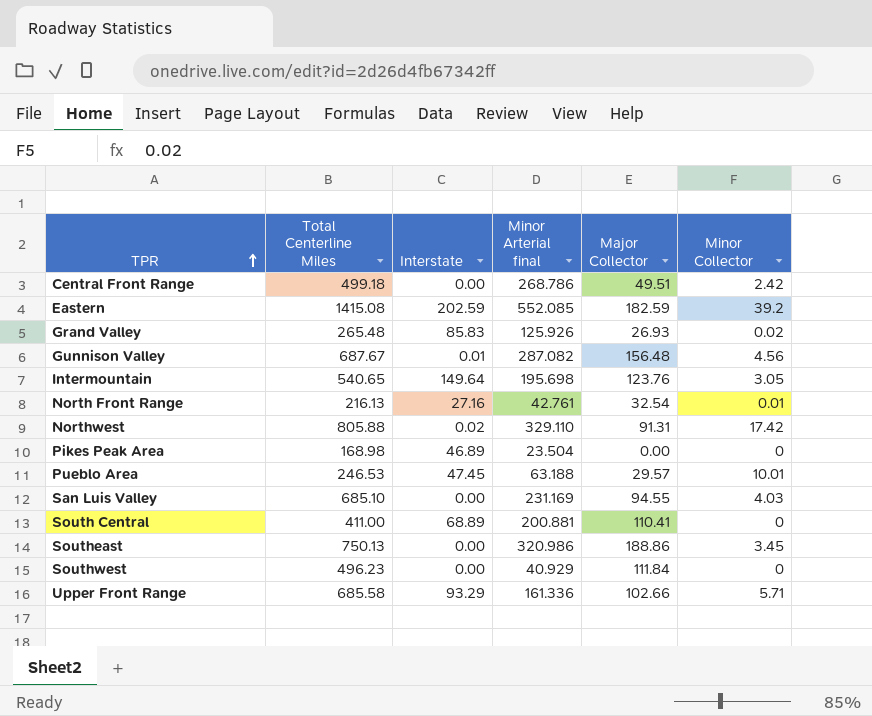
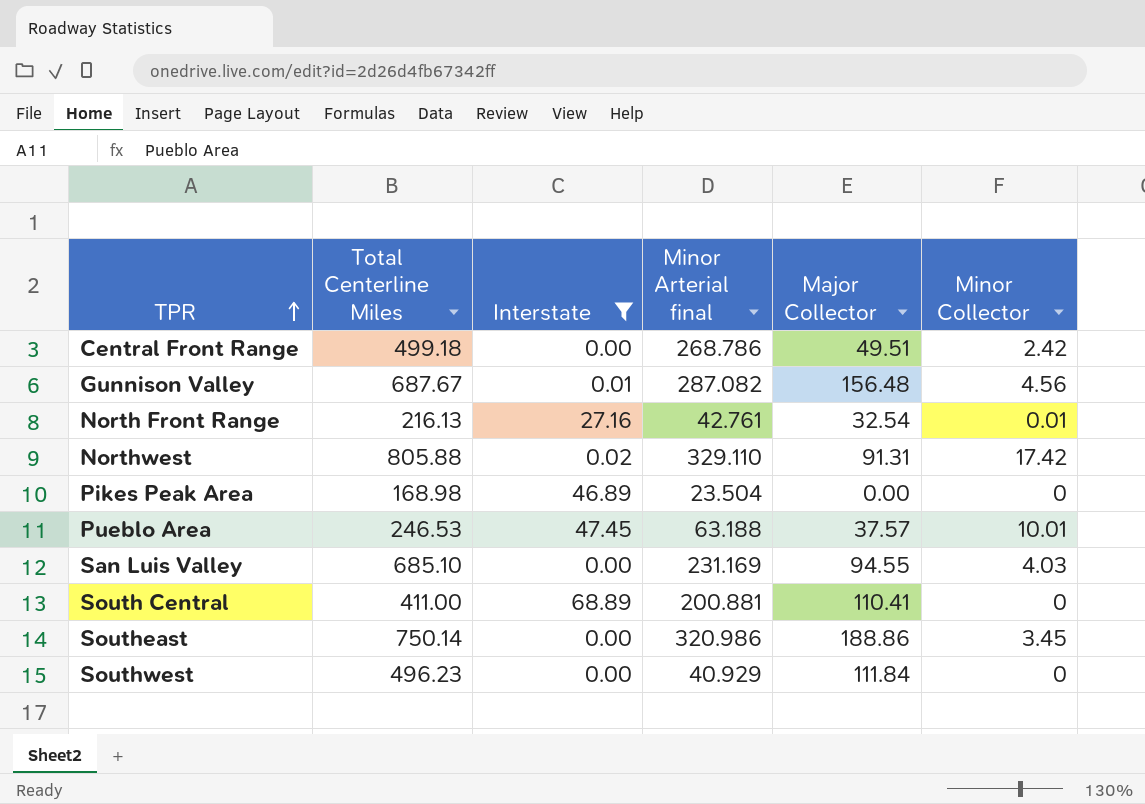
filter: none -> Interstate <= 68.89
Pueblo Area | Major Collector: 29.57 -> 37.57
Southeast | Total Centerline Miles: 750.13 -> 750.14

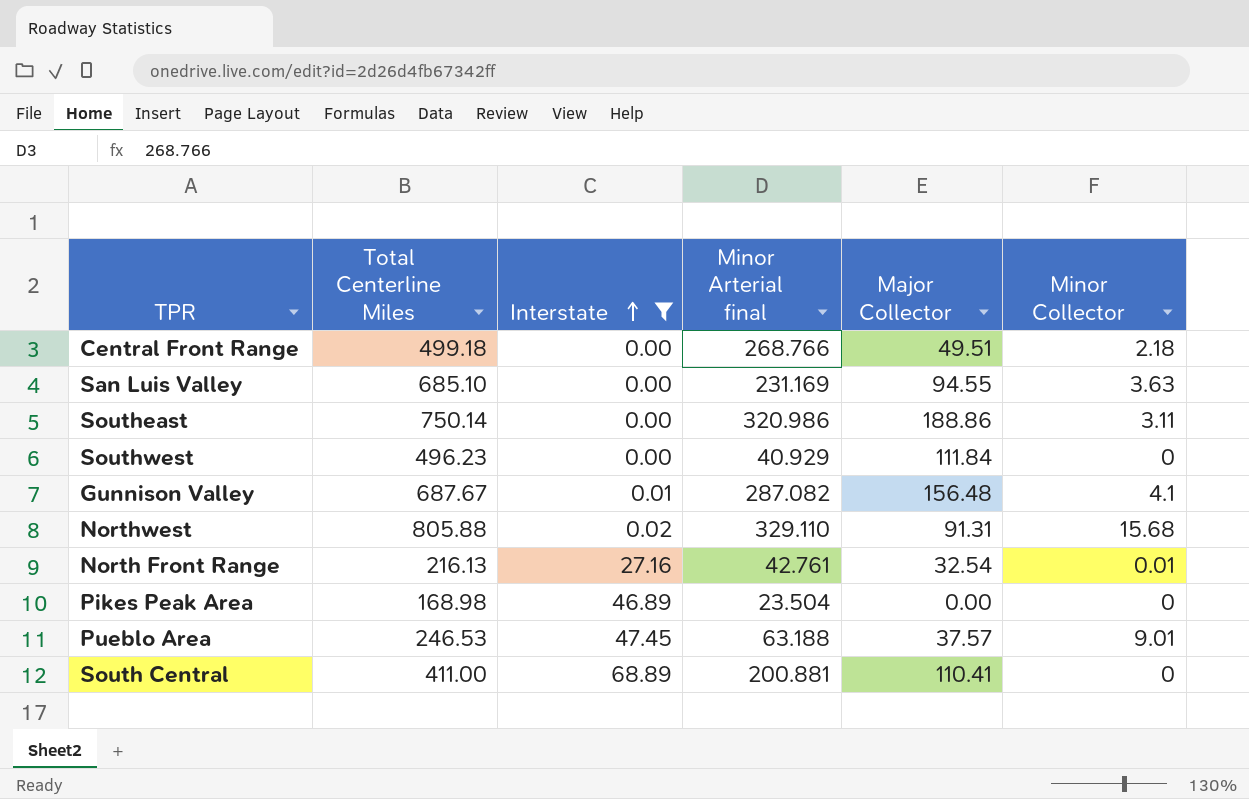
row order: TPR ascending -> Interstate ascending
Central Front Range | Minor Arterial final: 268.786 -> 268.766
Central Front Range | Minor Collector: 2.42 -> 2.18
San Luis Valley | Minor Collector: 4.03 -> 3.63
Southeast | Minor Collector: 3.45 -> 3.11
Gunnison Valley | Minor Collector: 4.56 -> 4.1
Northwest | Minor Collector: 17.42 -> 15.68
Pueblo Area | Minor Collector: 10.01 -> 9.01

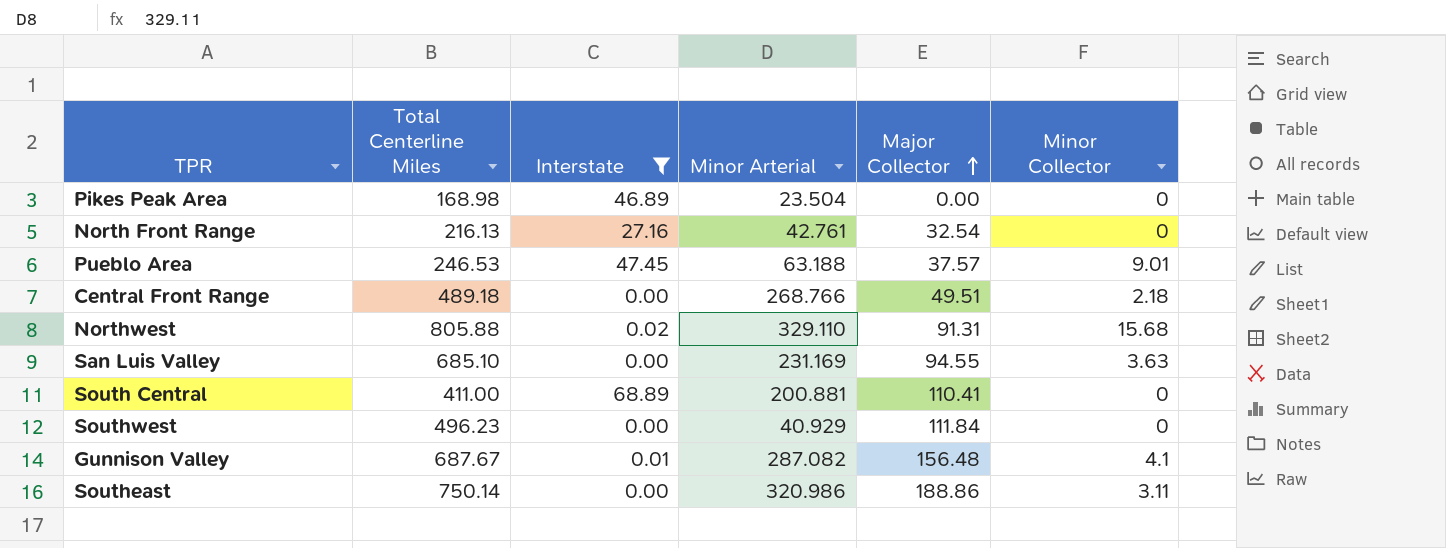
row order: Interstate ascending -> Major Collector ascending
column name: Minor Arterial final -> Minor Arterial
North Front Range | Minor Collector: 0.01 -> 0
Central Front Range | Total Centerline Miles: 499.18 -> 489.18

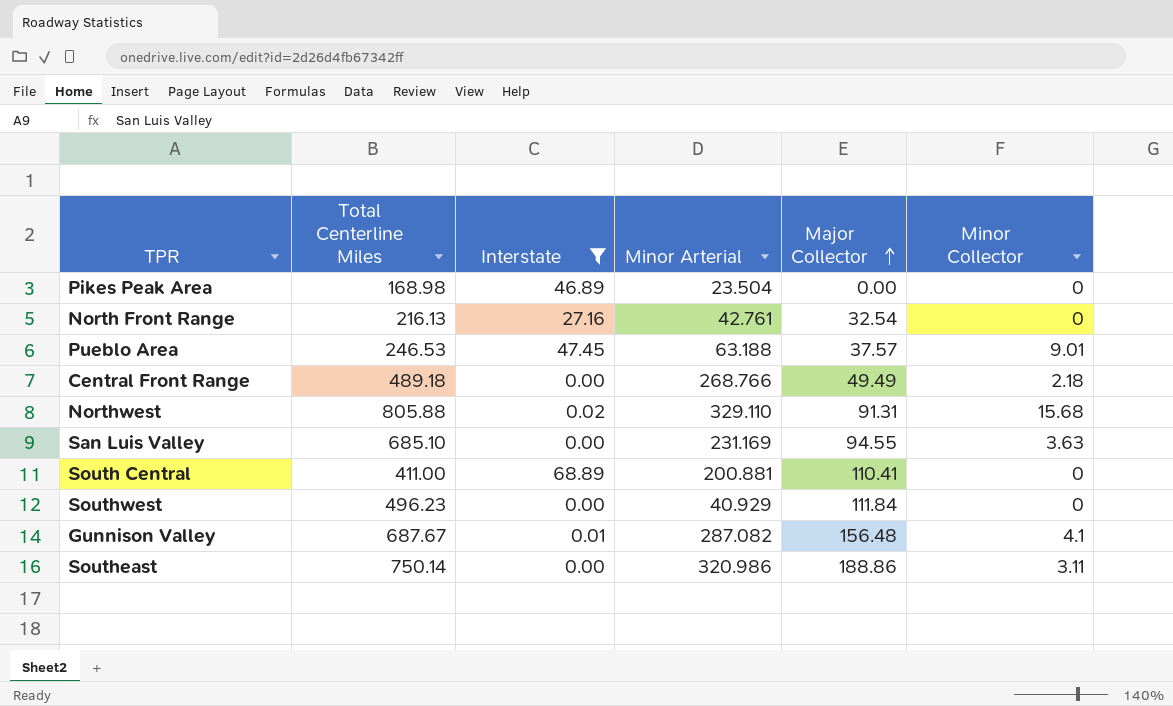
Central Front Range | Major Collector: 49.51 -> 49.49

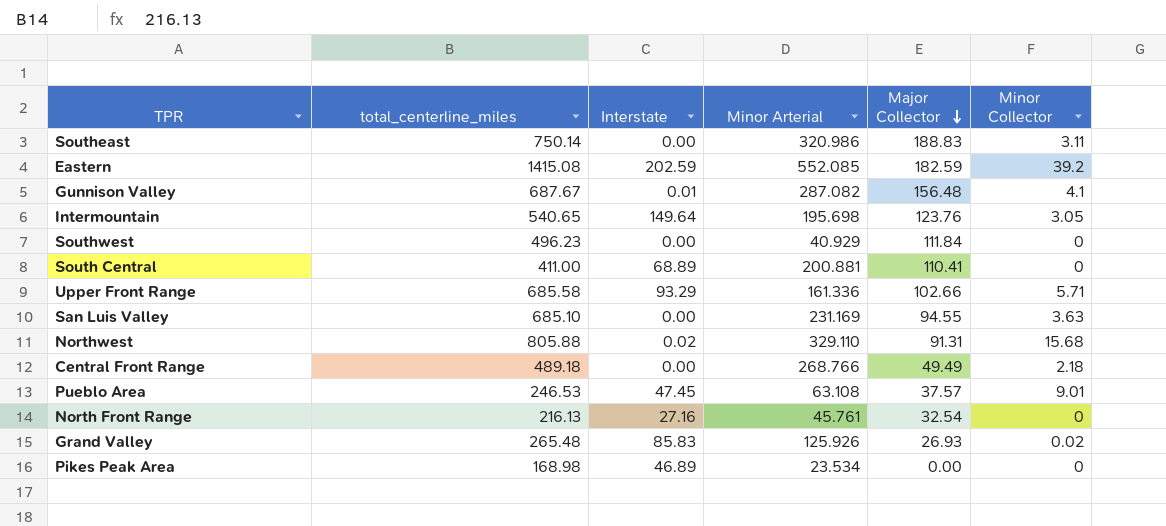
filter: Interstate <= 68.89 -> none
row order: Major Collector ascending -> Major Collector descending
column name: Total Centerline Miles -> total_centerline_miles
Southeast | Major Collector: 188.86 -> 188.83
Pueblo Area | Minor Arterial: 63.188 -> 63.108
North Front Range | Minor Arterial: 42.761 -> 45.761
Pikes Peak Area | Minor Arterial: 23.504 -> 23.534

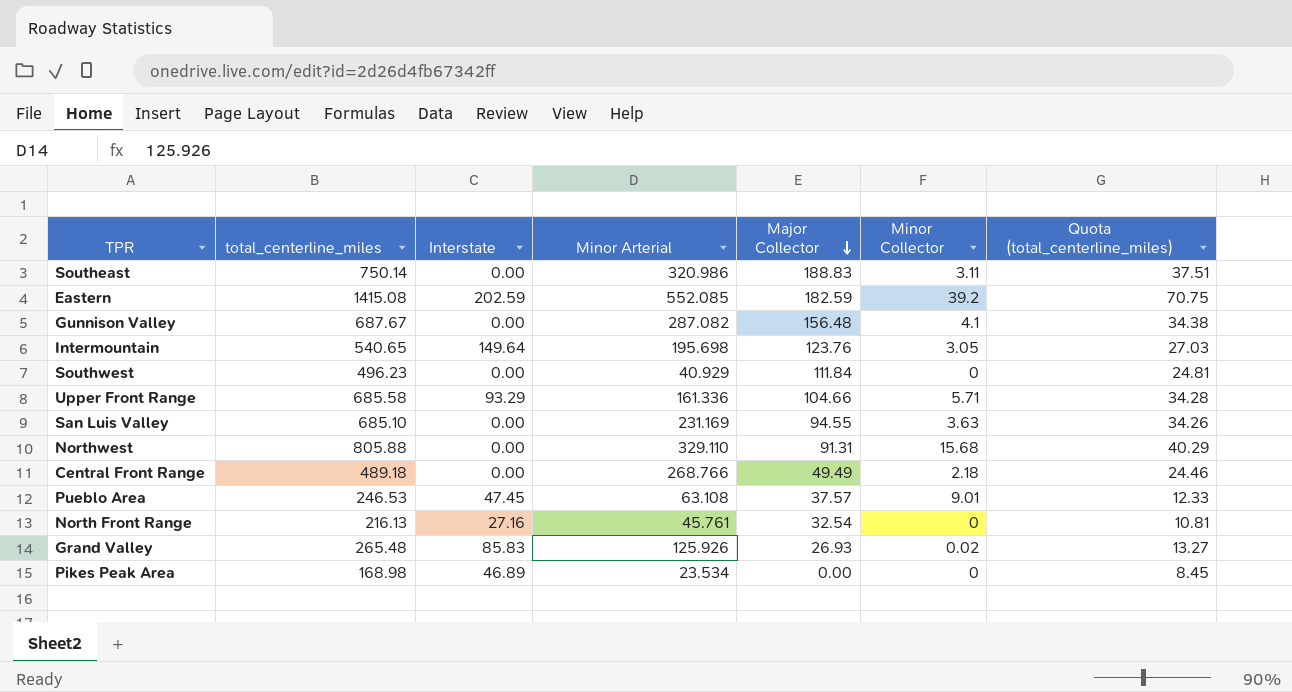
column Quota (total_centerline_miles) | formula: none -> [total_centerline_miles] * 0.05
row South Central: 411.00 | 68.89 | 200.881 | 110.41 | 0 -> none
Gunnison Valley | Interstate: 0.01 -> 0.00
Upper Front Range | Major Collector: 102.66 -> 104.66
Northwest | Interstate: 0.02 -> 0.00

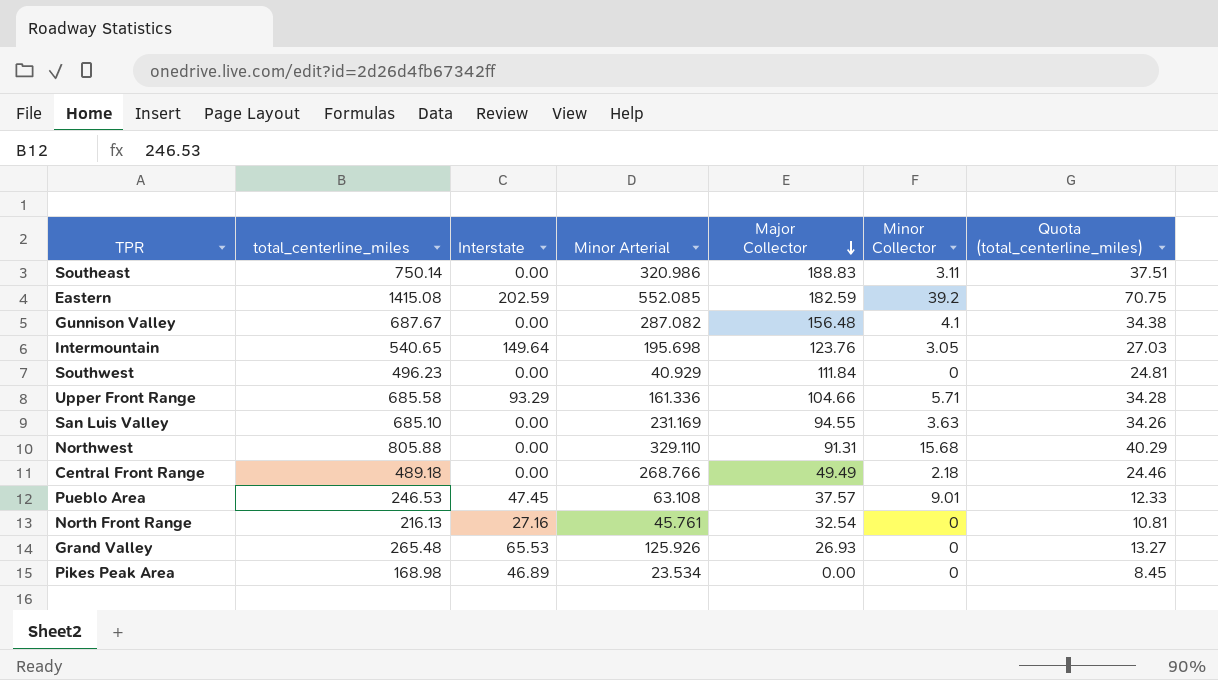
Grand Valley | Interstate: 85.83 -> 65.53
Grand Valley | Minor Collector: 0.02 -> 0

